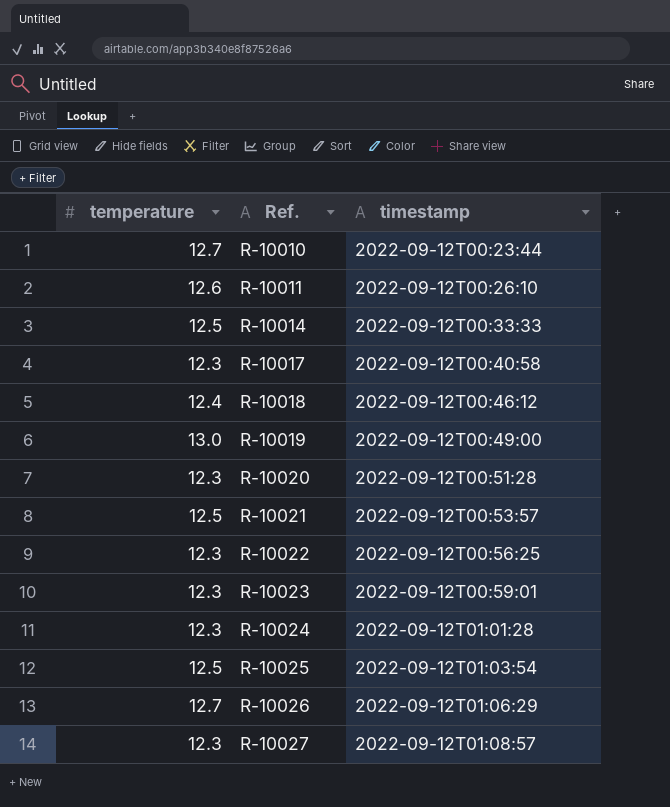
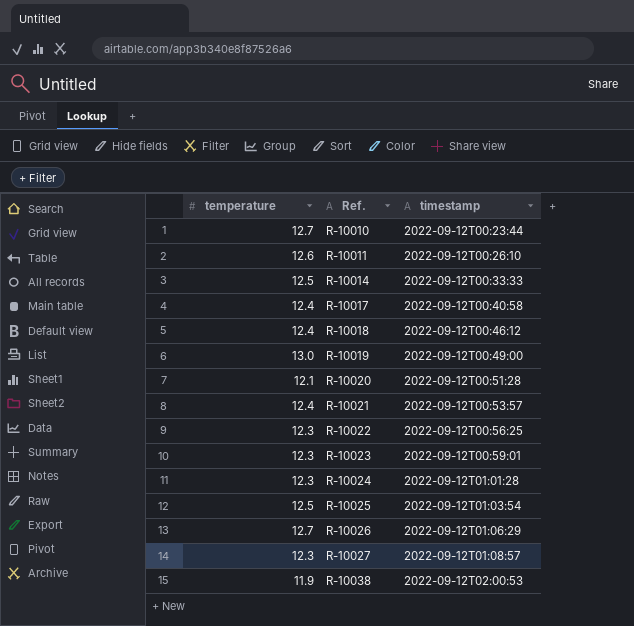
R-10017 | temperature: 12.3 -> 12.4
R-10020 | temperature: 12.3 -> 12.1
R-10021 | temperature: 12.5 -> 12.4
row R-10038: none -> 11.9 | 2022-09-12T02:00:53

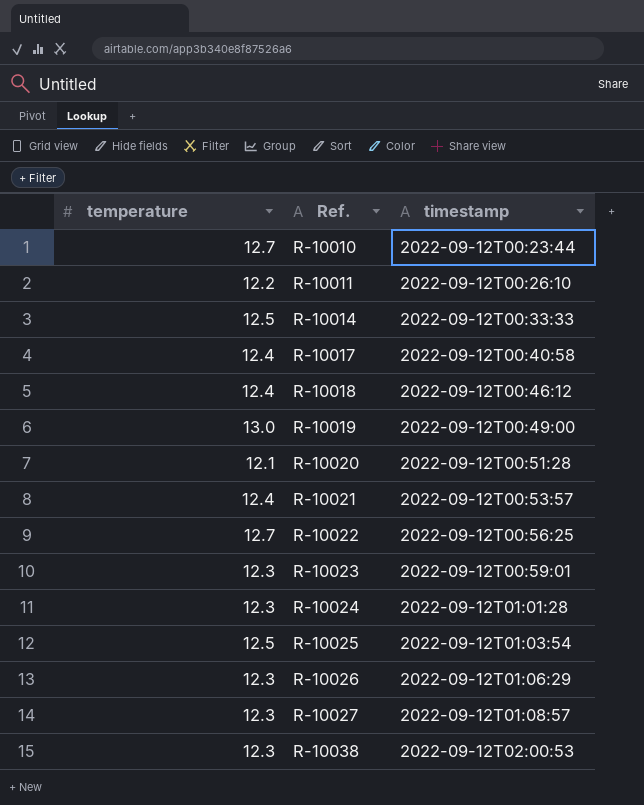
R-10011 | temperature: 12.6 -> 12.2
R-10022 | temperature: 12.3 -> 12.7
R-10026 | temperature: 12.7 -> 12.3
R-10038 | temperature: 11.9 -> 12.3

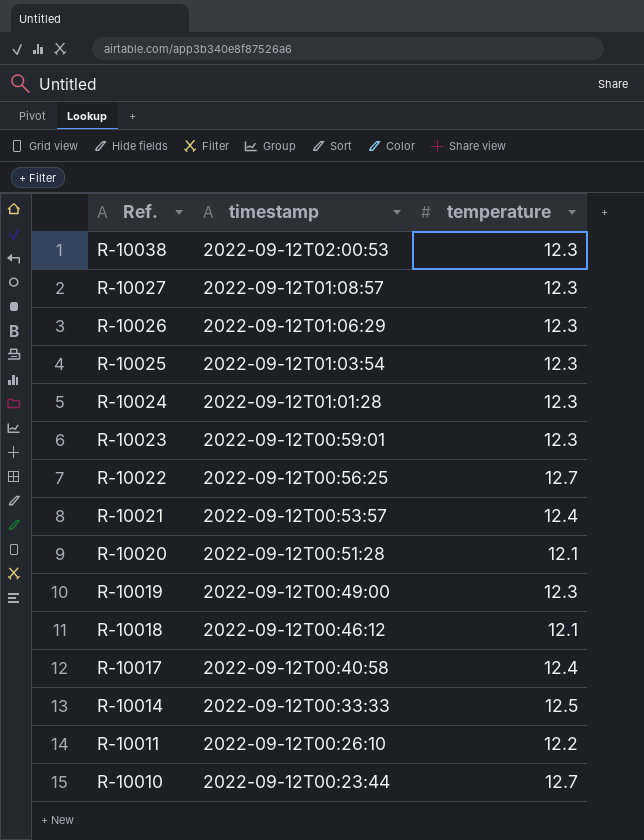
row order: Ref. ascending -> Ref. descending
column temperature | position: 1 -> 3
R-10025 | temperature: 12.5 -> 12.3
R-10019 | temperature: 13.0 -> 12.3
R-10018 | temperature: 12.4 -> 12.1

